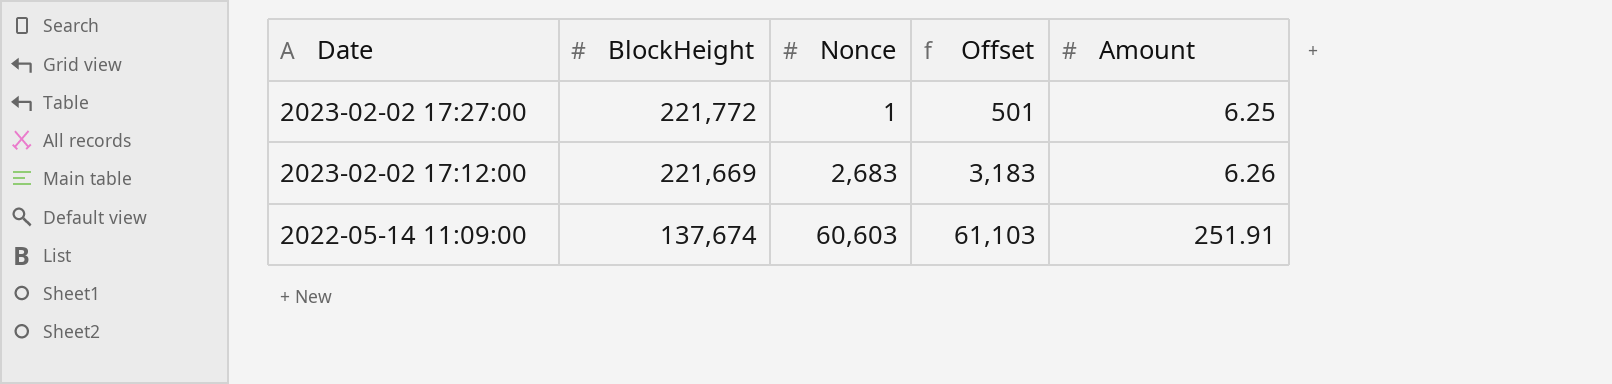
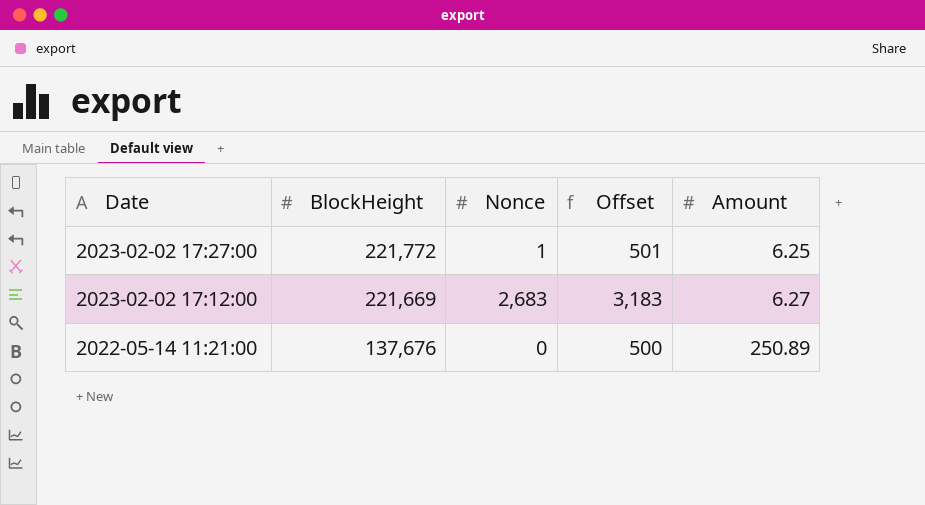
row 2022-05-14 11:09:00: 137,674 | 60,603 | 61,103 | 251.91 -> none
2023-02-02 17:12:00 | Amount: 6.26 -> 6.27
row 2022-05-14 11:21:00: none -> 137,676 | 0 | 500 | 250.89

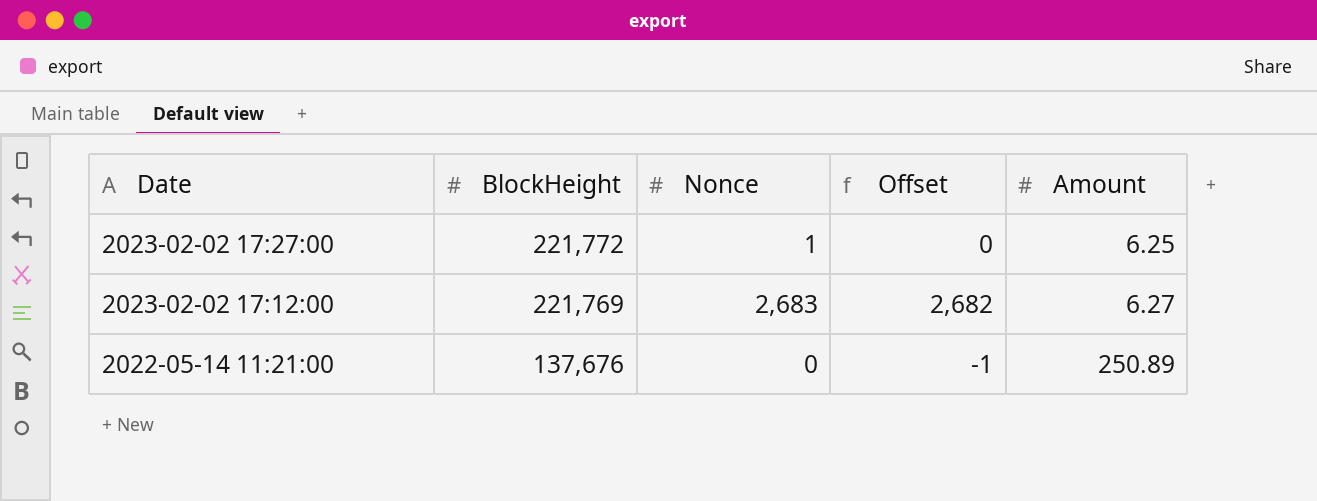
column Offset | formula: [Nonce] + 500 -> [Nonce] - 1
2023-02-02 17:12:00 | BlockHeight: 221,669 -> 221,769

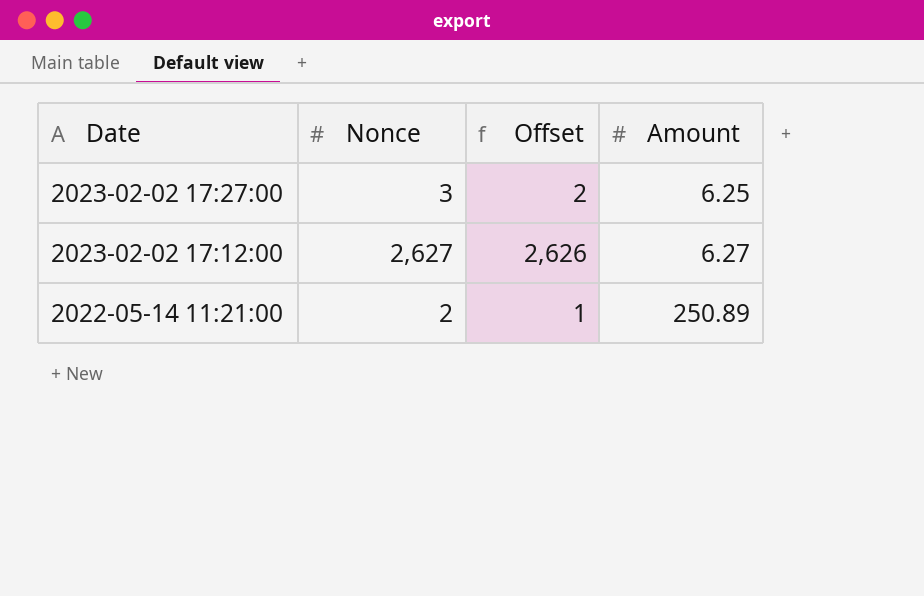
column BlockHeight | position: 2 -> none
2023-02-02 17:27:00 | Nonce: 1 -> 3
2023-02-02 17:27:00 | Offset: 0 -> 2
2023-02-02 17:12:00 | Nonce: 2,683 -> 2,627
2023-02-02 17:12:00 | Offset: 2,682 -> 2,626
2022-05-14 11:21:00 | Nonce: 0 -> 2
2022-05-14 11:21:00 | Offset: -1 -> 1

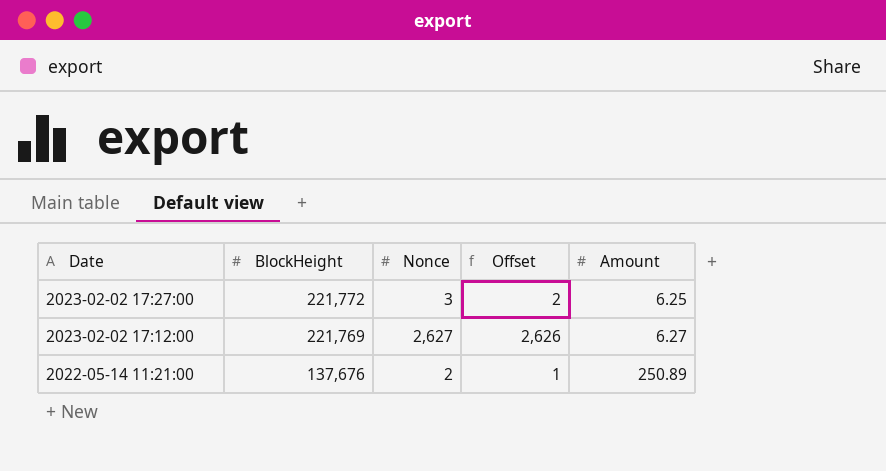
column BlockHeight | position: none -> 2

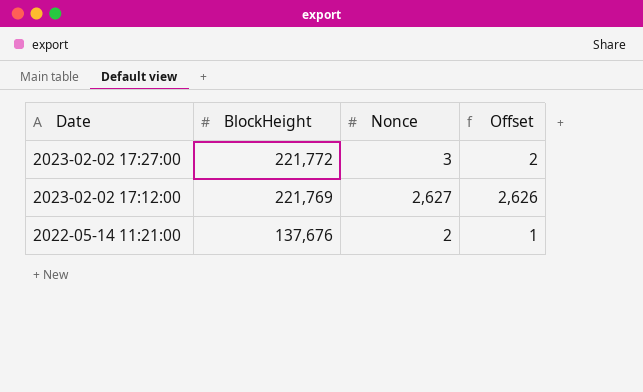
column Amount | position: 5 -> none

